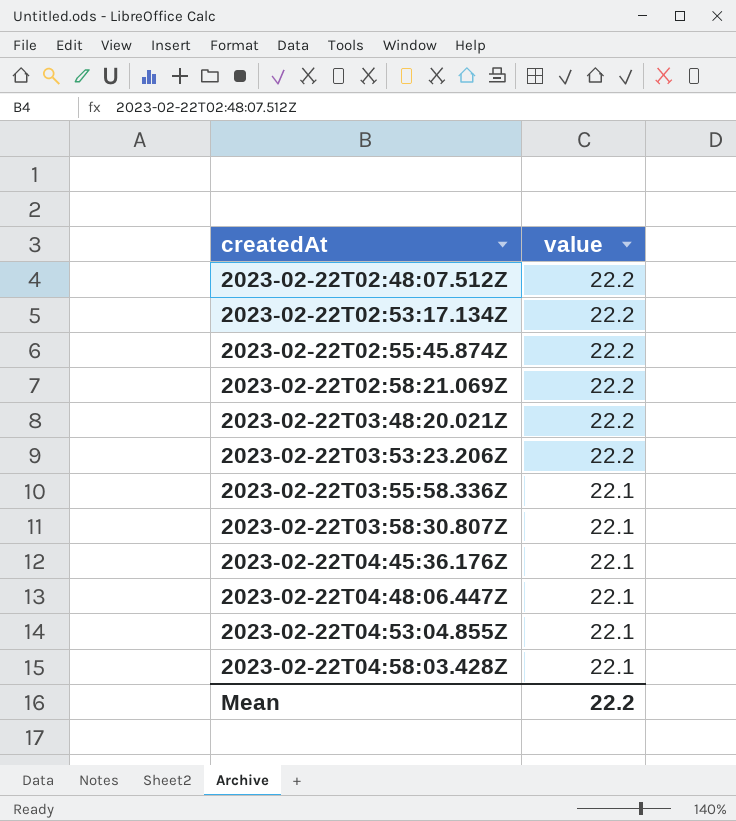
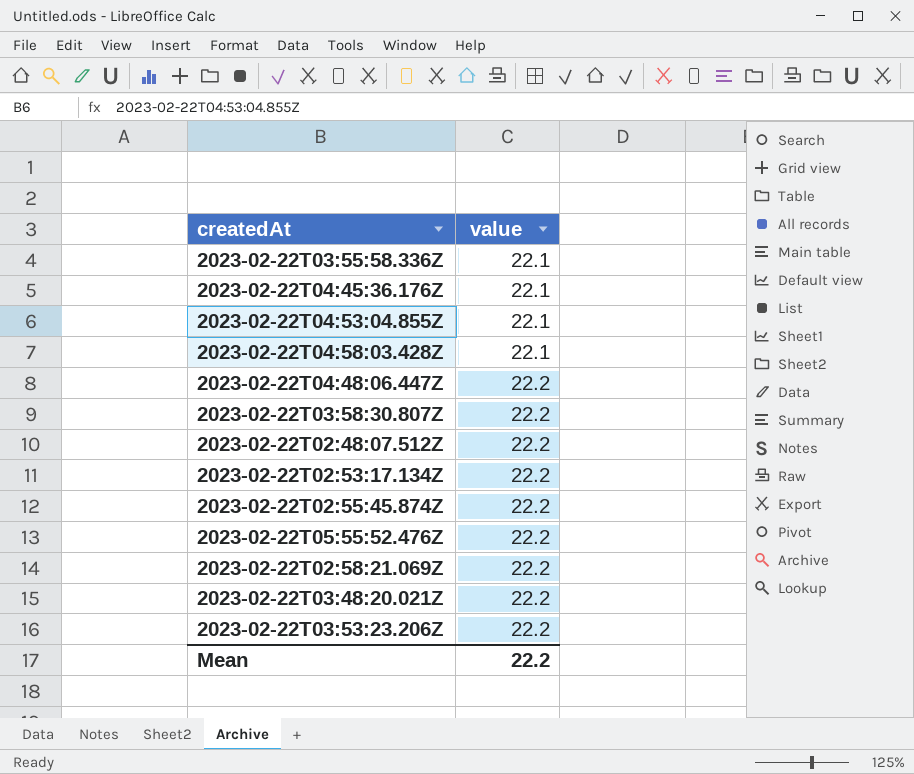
row order: createdAt ascending -> value ascending
2023-02-22T04:48:06.447Z | value: 22.1 -> 22.2
2023-02-22T03:58:30.807Z | value: 22.1 -> 22.2
row 2023-02-22T05:55:52.476Z: none -> 22.2

